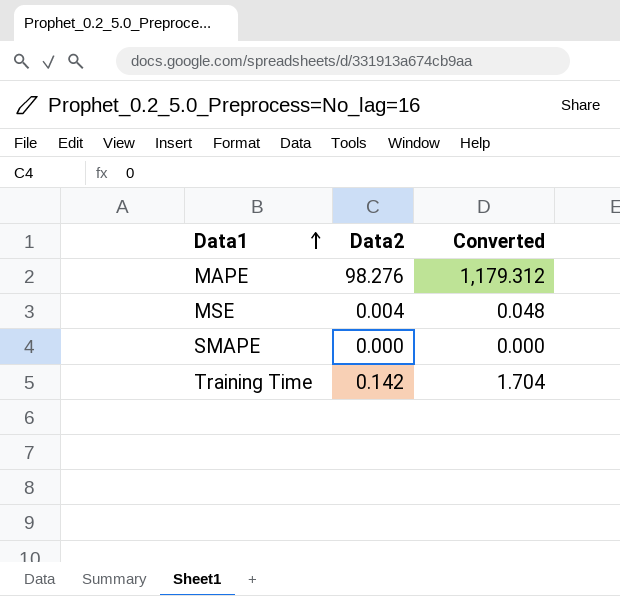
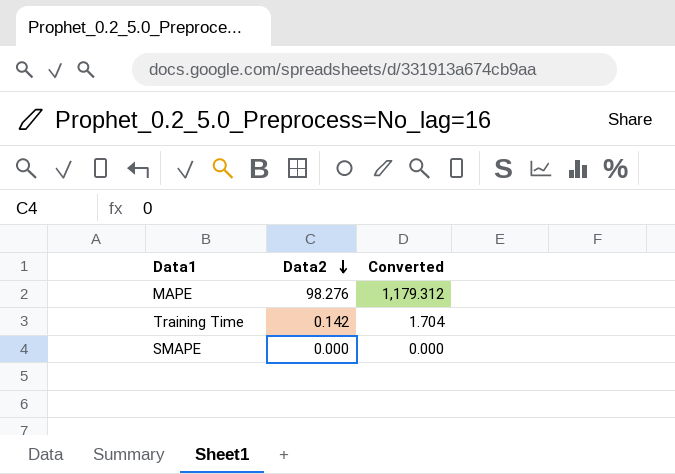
row order: Data1 ascending -> Data2 descending
row MSE: 0.004 | 0.048 -> none

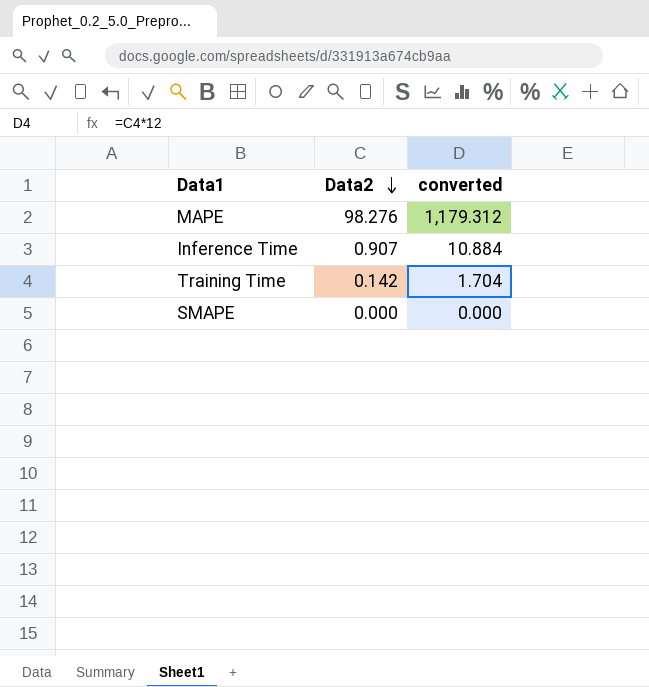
column name: Converted -> converted
row Inference Time: none -> 0.907 | 10.884

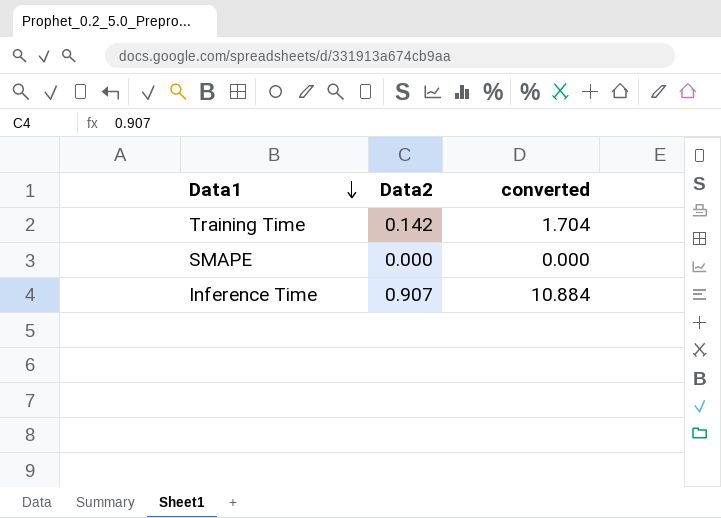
row order: Data2 descending -> Data1 descending
row MAPE: 98.276 | 1,179.312 -> none

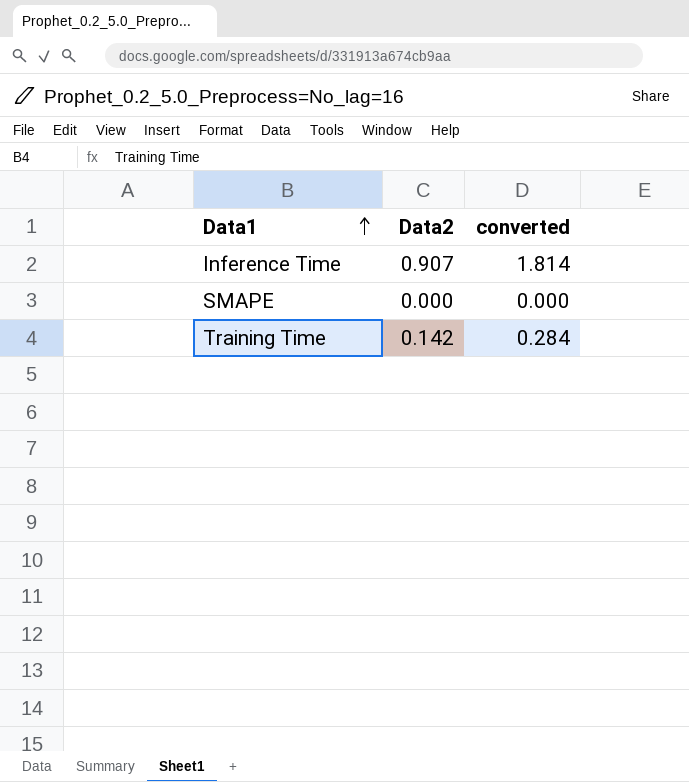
row order: Data1 descending -> Data1 ascending
column converted | formula: [Data2] * 12 -> [Data2] * 2

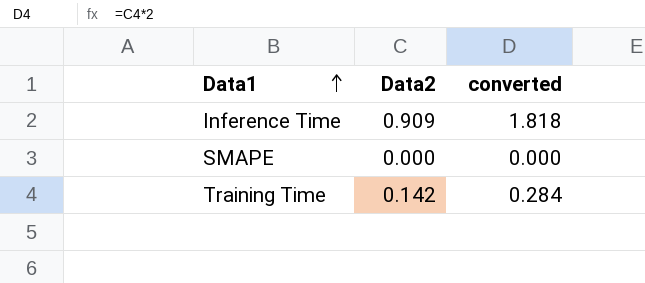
Inference Time | Data2: 0.907 -> 0.909
Inference Time | converted: 1.814 -> 1.818

